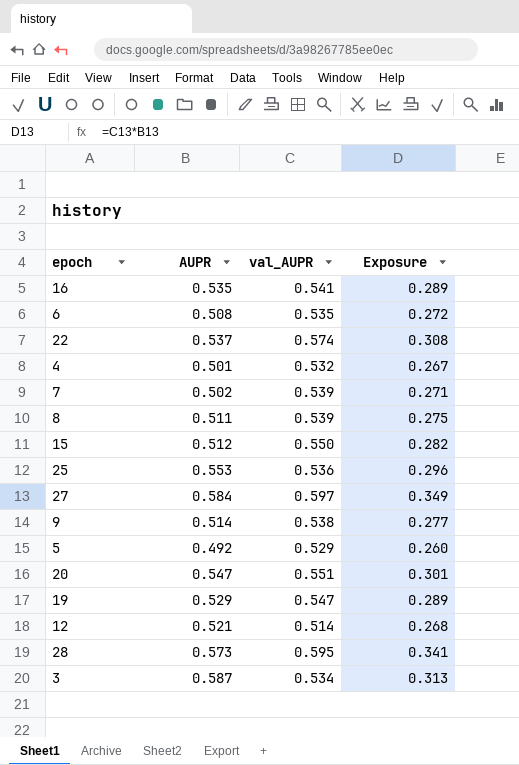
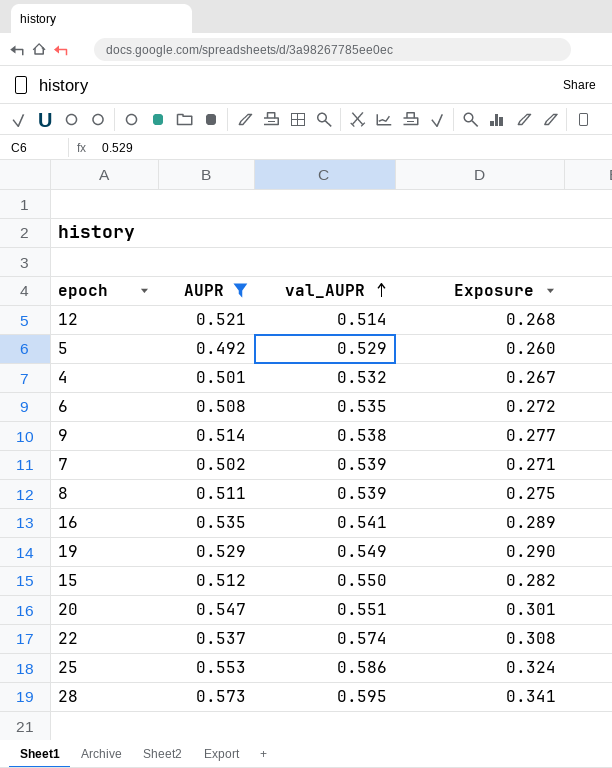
filter: none -> AUPR <= 0.573
row order: none -> val_AUPR ascending
19 | val_AUPR: 0.547 -> 0.549
19 | Exposure: 0.289 -> 0.290
25 | val_AUPR: 0.536 -> 0.586
25 | Exposure: 0.296 -> 0.324

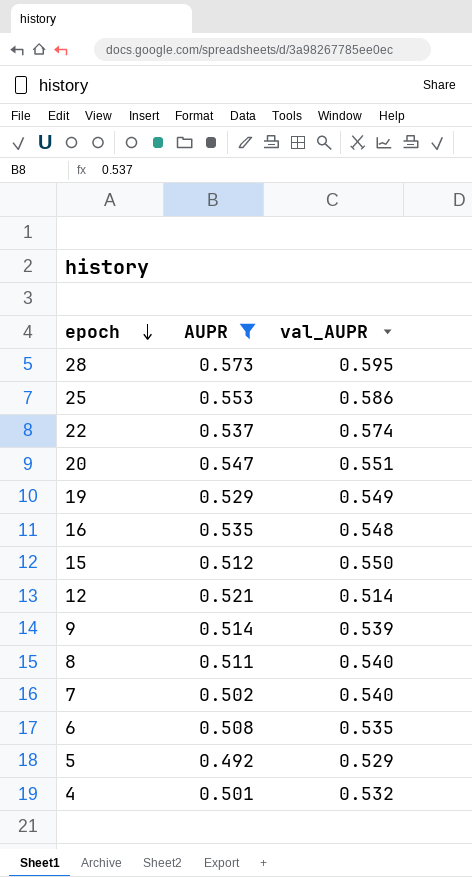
row order: val_AUPR ascending -> epoch descending
column Exposure | formula: [AUPR] * [val_AUPR] -> none
16 | val_AUPR: 0.541 -> 0.548
9 | val_AUPR: 0.538 -> 0.539
8 | val_AUPR: 0.539 -> 0.540
7 | val_AUPR: 0.539 -> 0.540

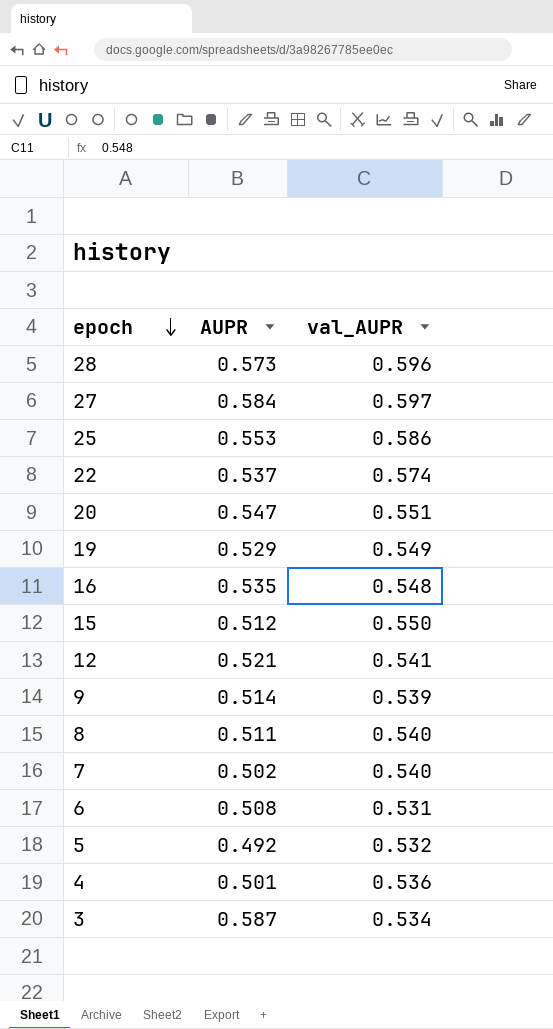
filter: AUPR <= 0.573 -> none
28 | val_AUPR: 0.595 -> 0.596
12 | val_AUPR: 0.514 -> 0.541
6 | val_AUPR: 0.535 -> 0.531
5 | val_AUPR: 0.529 -> 0.532
4 | val_AUPR: 0.532 -> 0.536

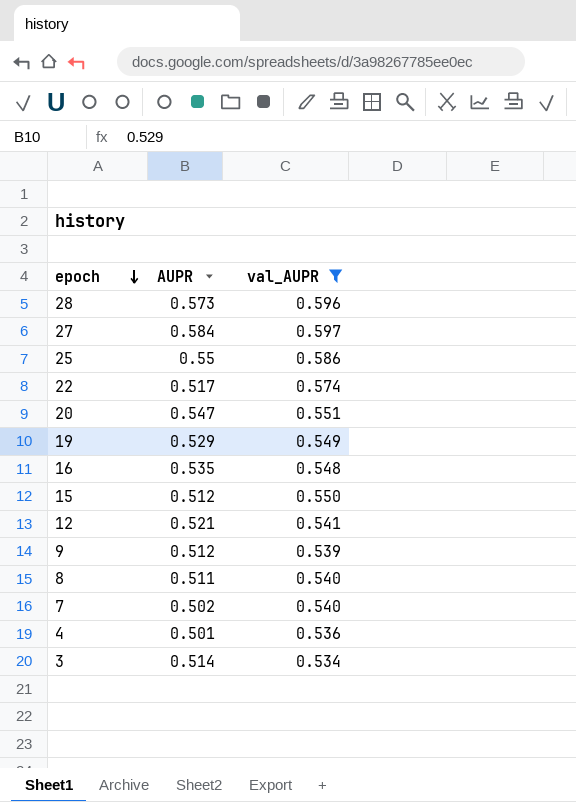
filter: none -> val_AUPR >= 0.534
25 | AUPR: 0.553 -> 0.55
22 | AUPR: 0.537 -> 0.517
9 | AUPR: 0.514 -> 0.512
3 | AUPR: 0.587 -> 0.514

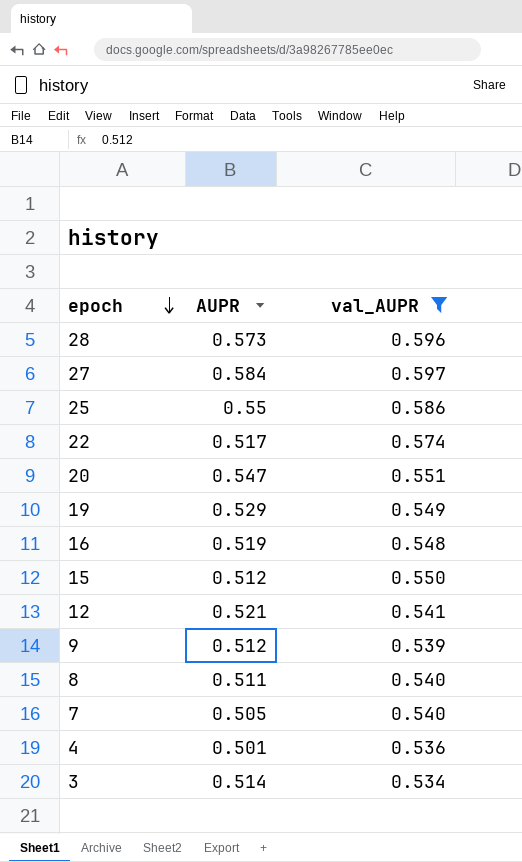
16 | AUPR: 0.535 -> 0.519
7 | AUPR: 0.502 -> 0.505

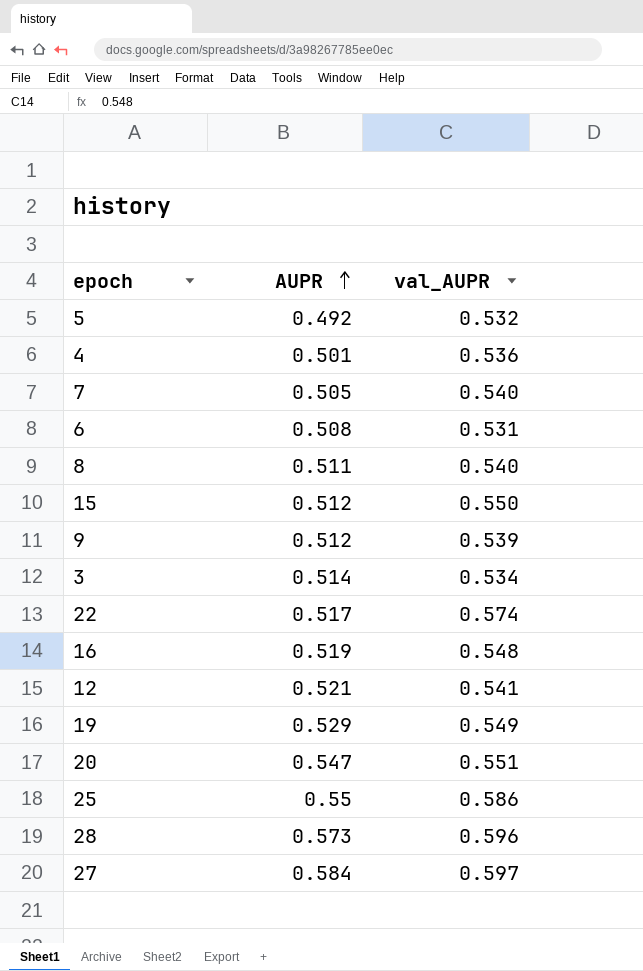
filter: val_AUPR >= 0.534 -> none
row order: epoch descending -> AUPR ascending

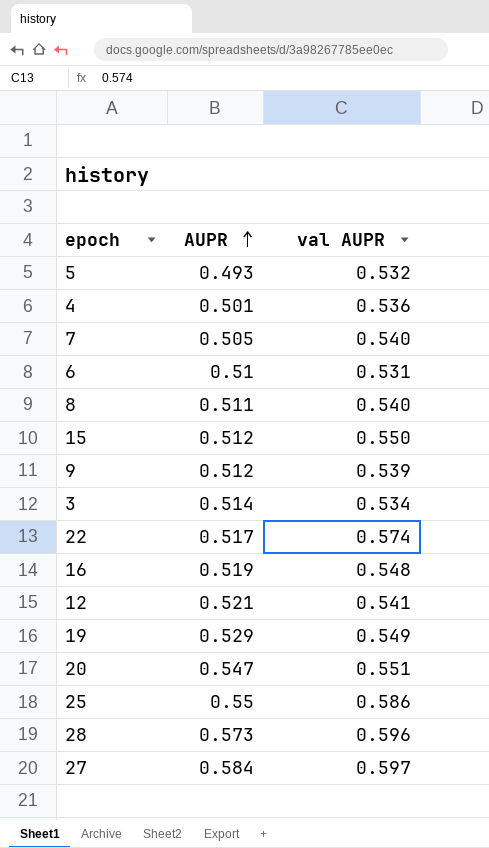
column name: val_AUPR -> val AUPR
5 | AUPR: 0.492 -> 0.493
6 | AUPR: 0.508 -> 0.51

